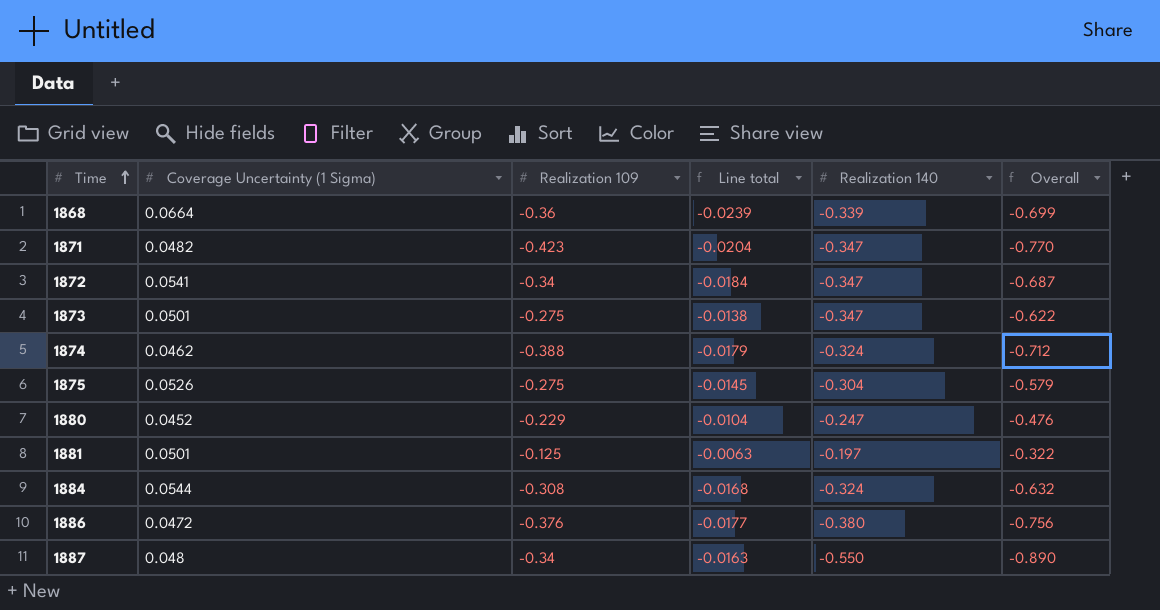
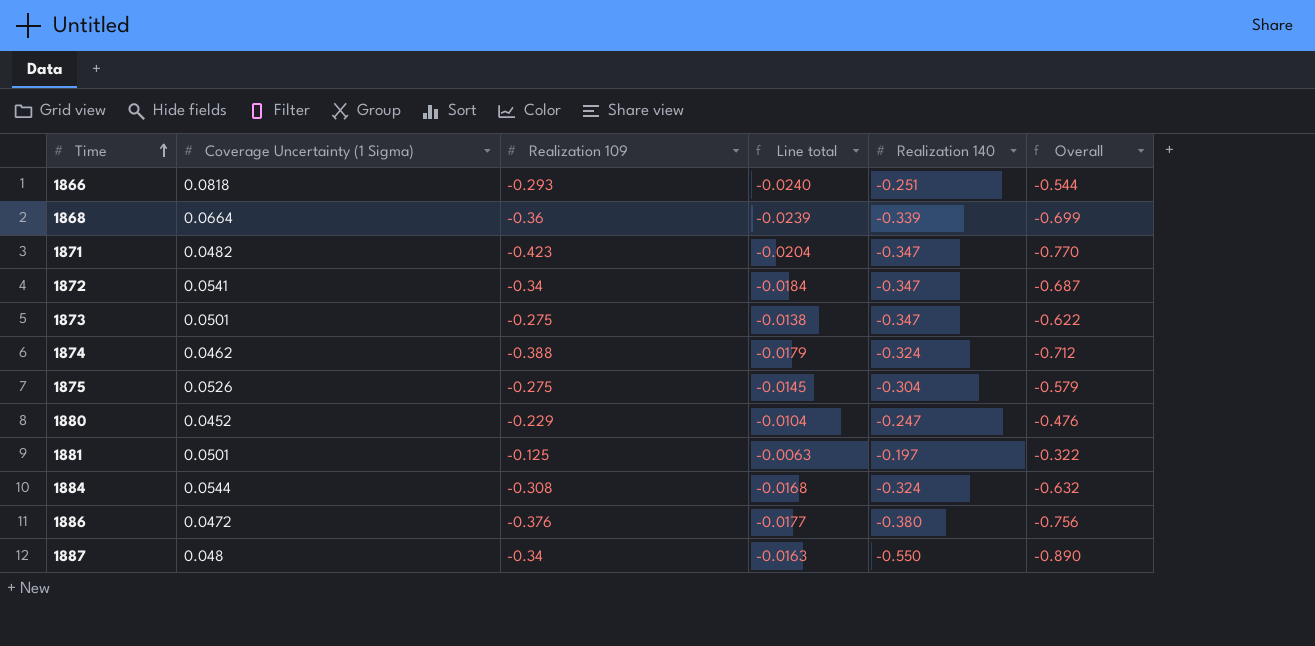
row 1866: none -> 0.0818 | -0.293 | -0.0240 | -0.251 | -0.544

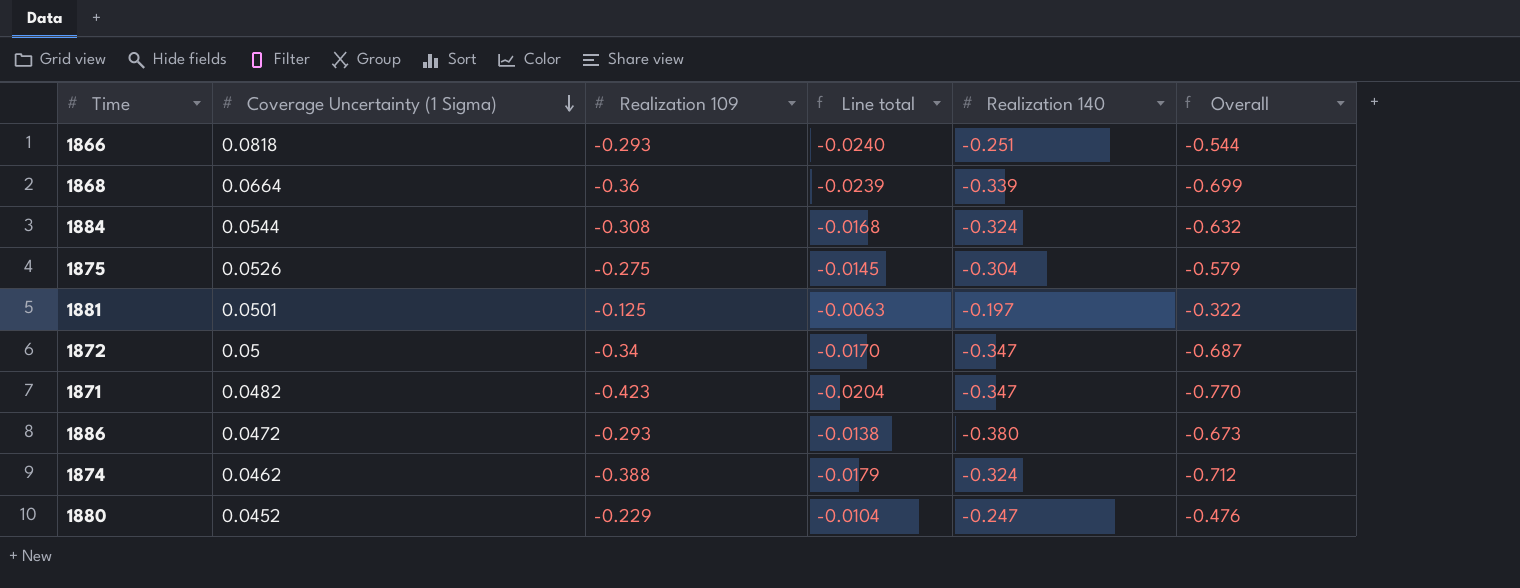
row order: Time ascending -> Coverage Uncertainty (1 Sigma) descending
row 1873: 0.0501 | -0.275 | -0.0138 | -0.347 | -0.622 -> none
row 1887: 0.048 | -0.34 | -0.0163 | -0.550 | -0.890 -> none
1872 | Coverage Uncertainty (1 Sigma): 0.0541 -> 0.05
1872 | Line total: -0.0184 -> -0.0170
1886 | Realization 109: -0.376 -> -0.293
1886 | Line total: -0.0177 -> -0.0138
1886 | Overall: -0.756 -> -0.673

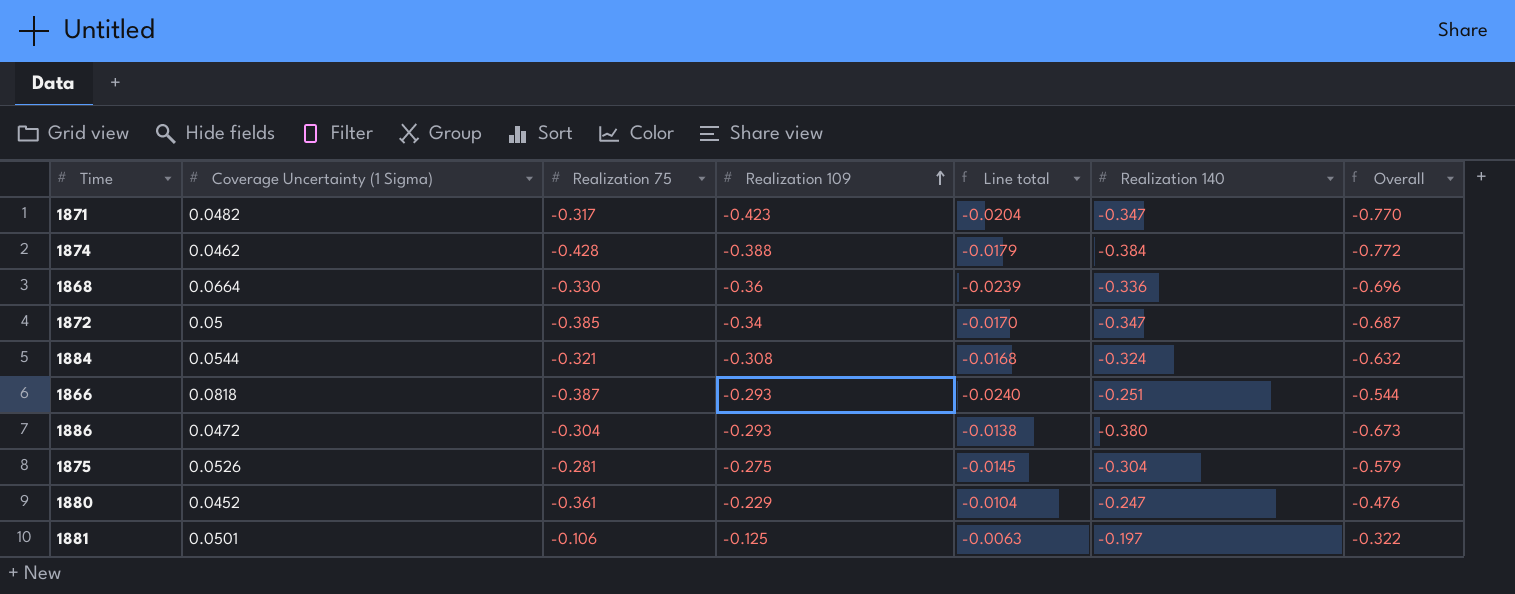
row order: Coverage Uncertainty (1 Sigma) descending -> Realization 109 ascending
column Realization 75 | position: none -> 3
1874 | Realization 140: -0.324 -> -0.384
1874 | Overall: -0.712 -> -0.772
1868 | Realization 140: -0.339 -> -0.336
1868 | Overall: -0.699 -> -0.696

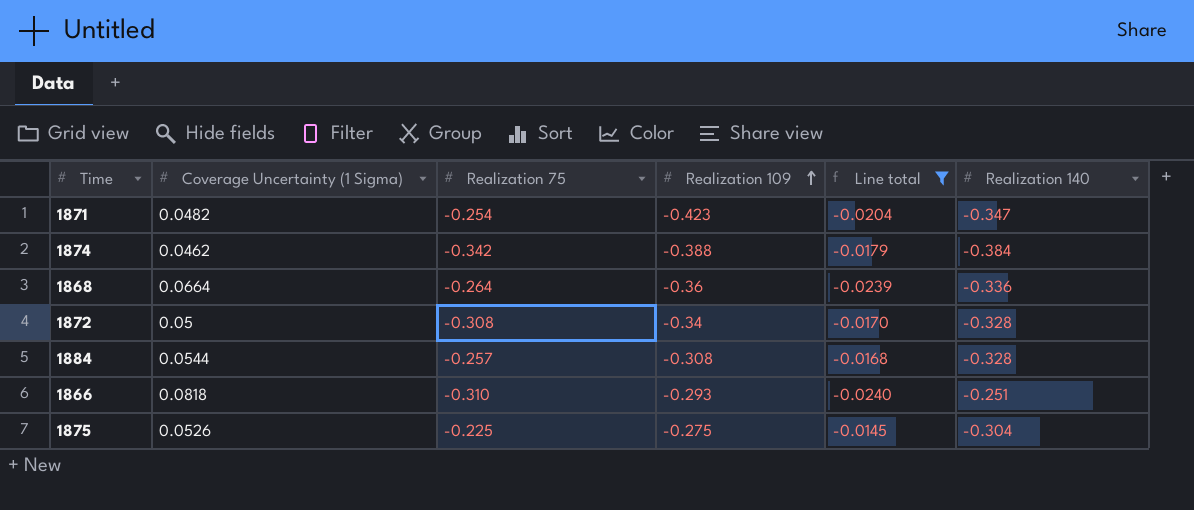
filter: none -> Line total <= -0.0145
column Overall | formula: [Realization 109] + [Realization 140] -> none
1871 | Realization 75: -0.317 -> -0.254
1874 | Realization 75: -0.428 -> -0.342
1868 | Realization 75: -0.330 -> -0.264
1872 | Realization 75: -0.385 -> -0.308
1872 | Realization 140: -0.347 -> -0.328
1884 | Realization 75: -0.321 -> -0.257
1884 | Realization 140: -0.324 -> -0.328
1866 | Realization 75: -0.387 -> -0.310
1875 | Realization 75: -0.281 -> -0.225

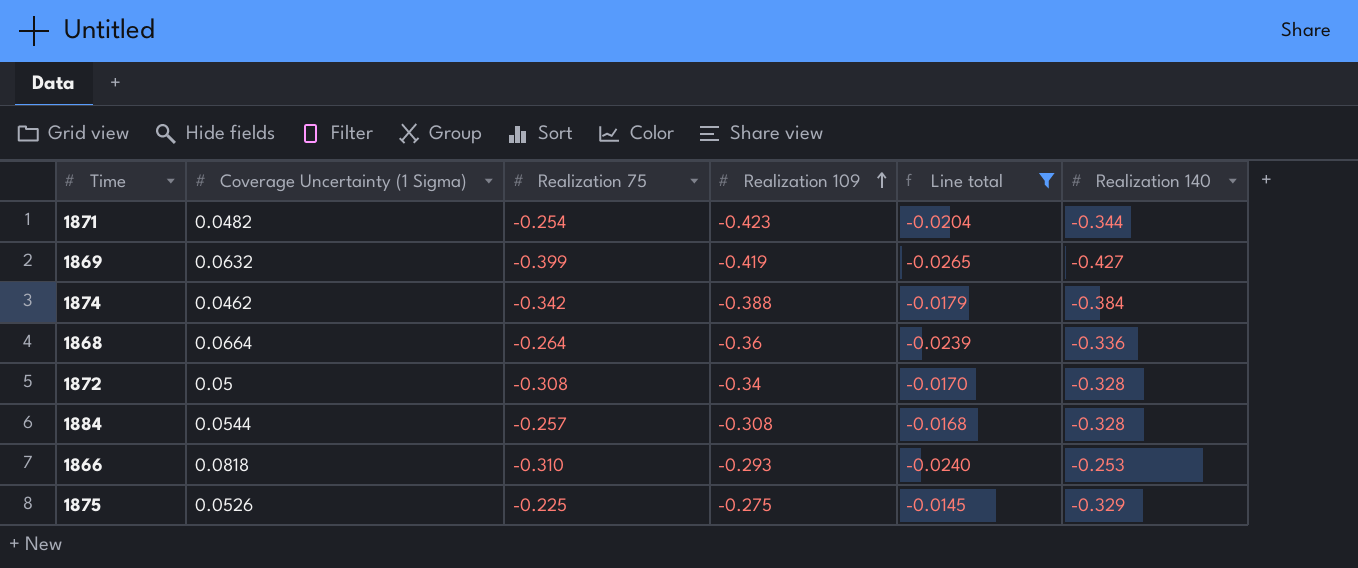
1871 | Realization 140: -0.347 -> -0.344
row 1869: none -> 0.0632 | -0.399 | -0.419 | -0.0265 | -0.427
1866 | Realization 140: -0.251 -> -0.253
1875 | Realization 140: -0.304 -> -0.329

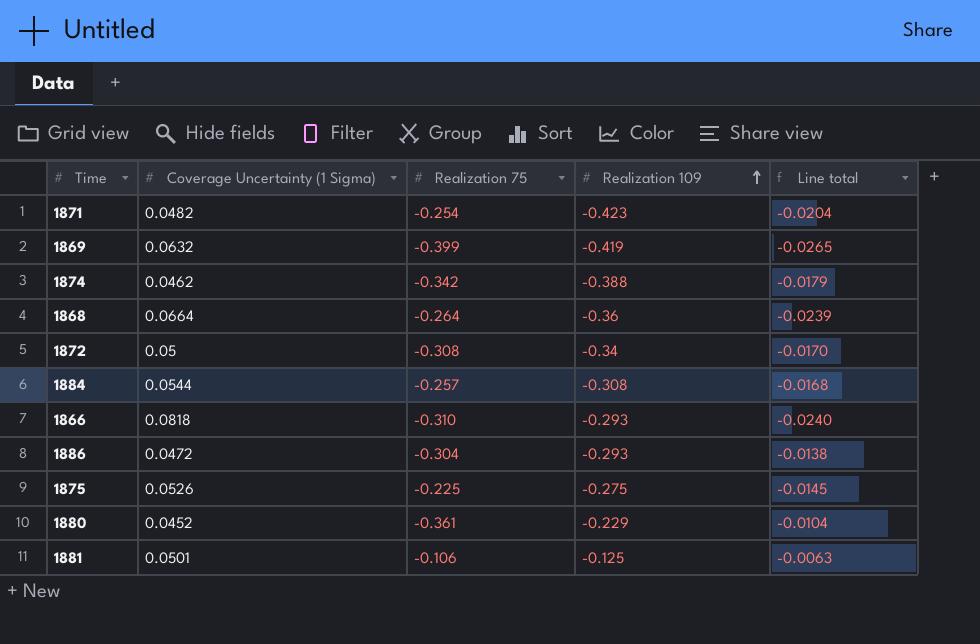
filter: Line total <= -0.0145 -> none
column Realization 140 | position: 6 -> none

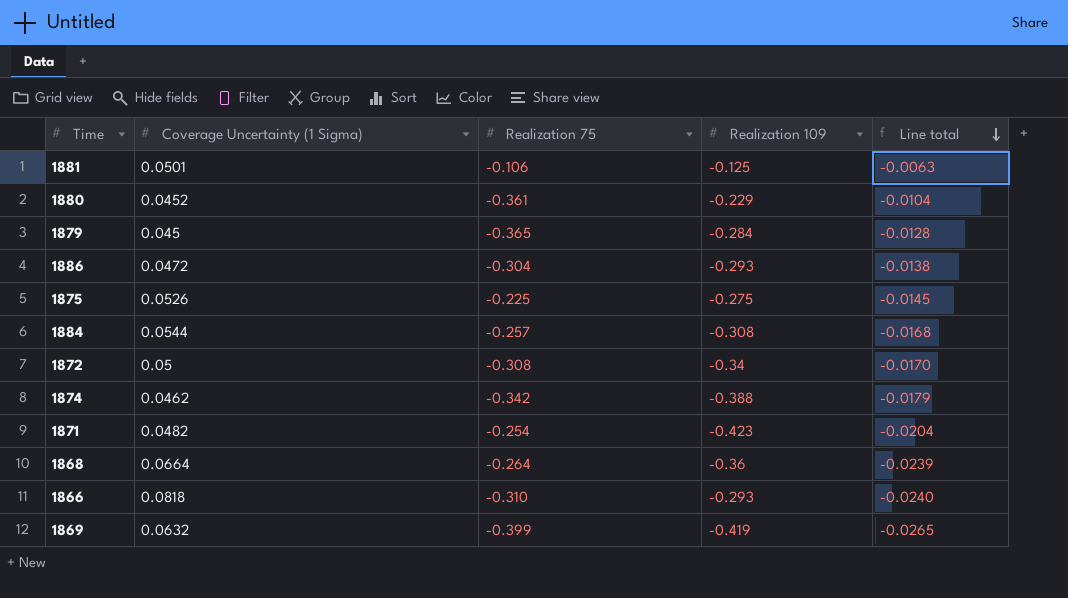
row order: Realization 109 ascending -> Line total descending
row 1879: none -> 0.045 | -0.365 | -0.284 | -0.0128

